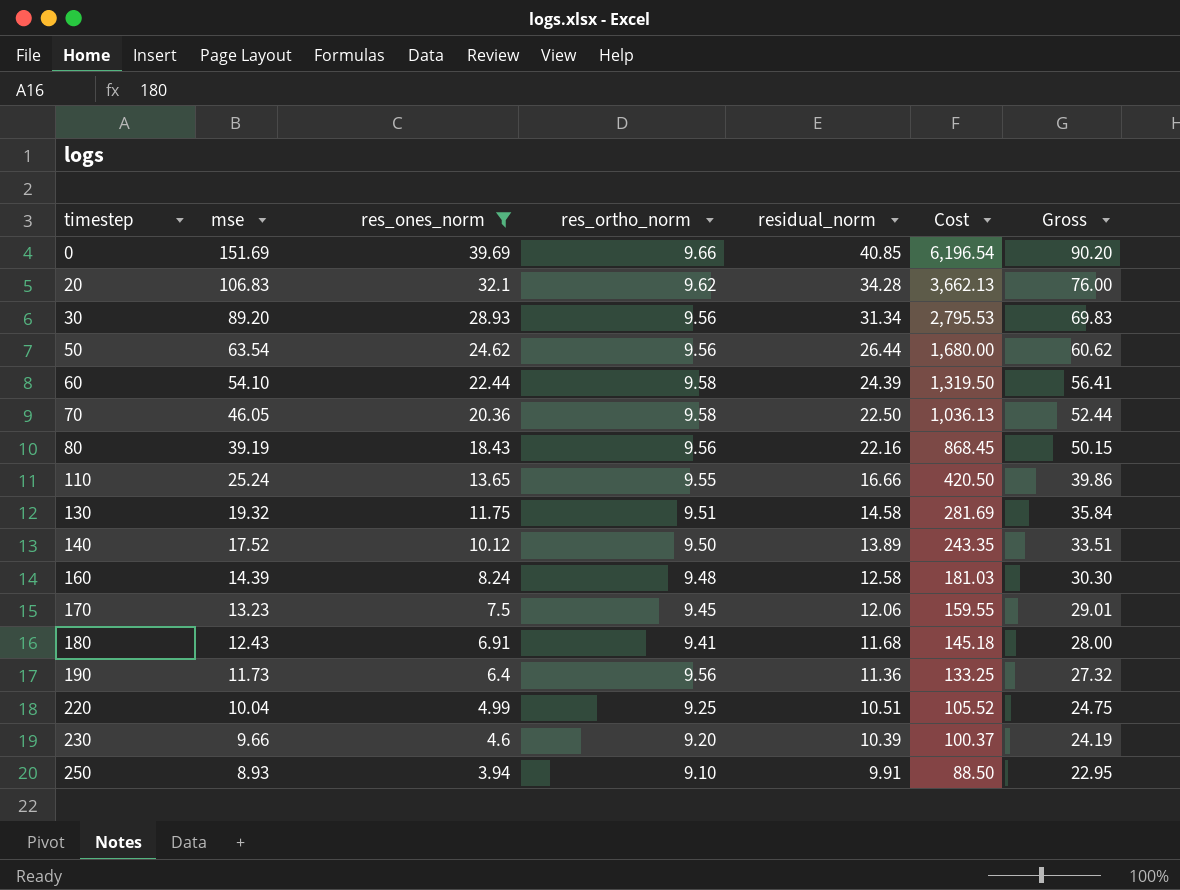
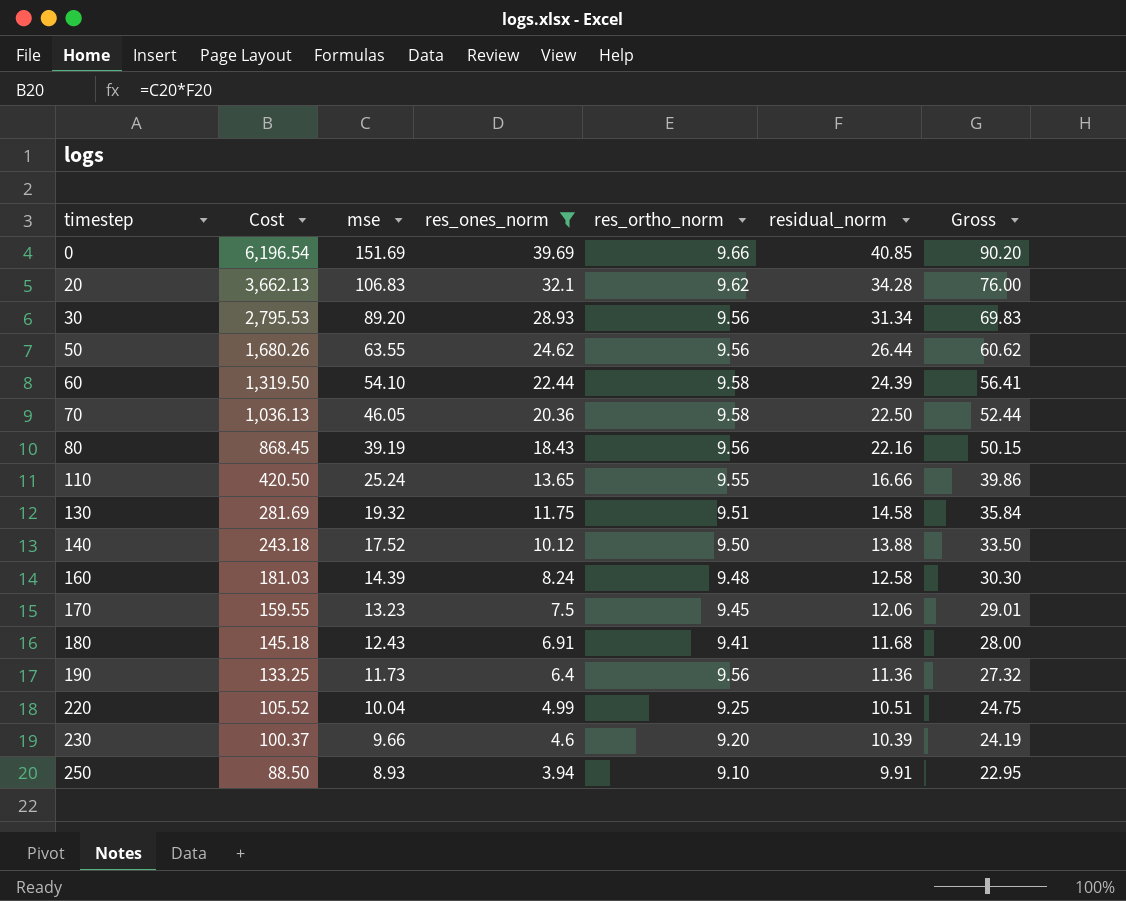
column Cost | position: 6 -> 2
50 | Cost: 1,680.00 -> 1,680.26
50 | mse: 63.54 -> 63.55
140 | Cost: 243.35 -> 243.18
140 | residual_norm: 13.89 -> 13.88
140 | Gross: 33.51 -> 33.50

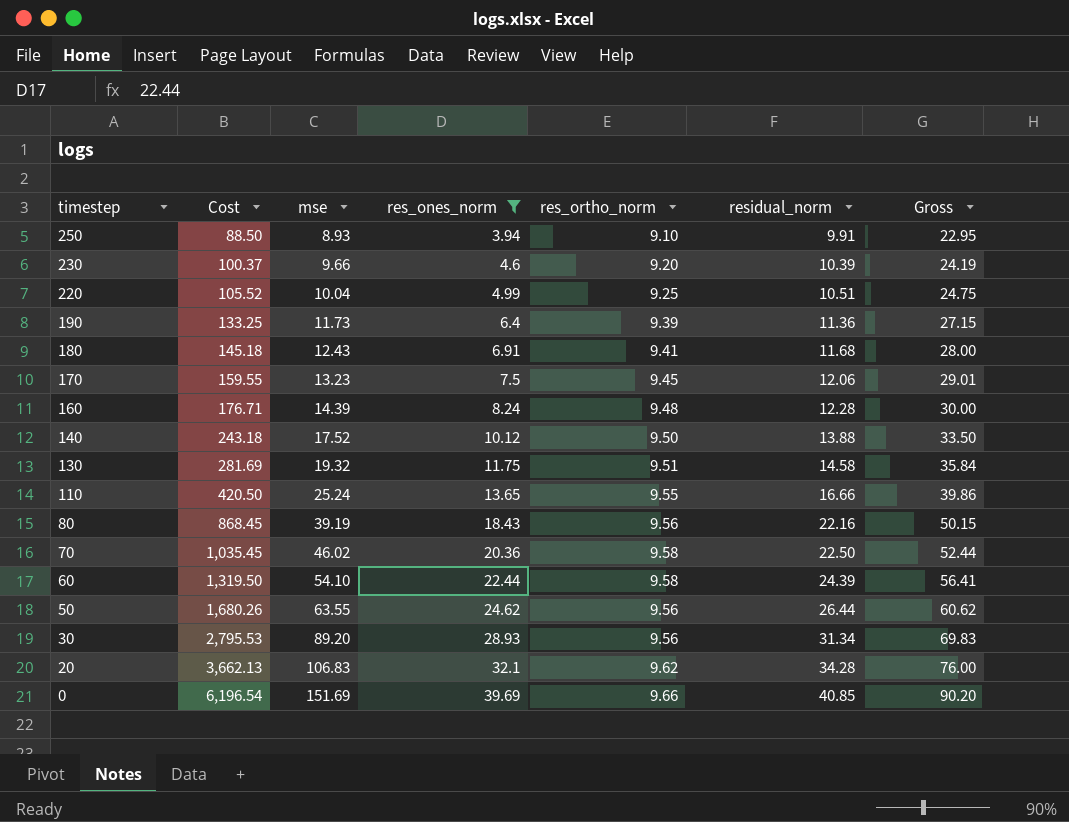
row order: timestep ascending -> timestep descending
190 | res_ortho_norm: 9.56 -> 9.39
190 | Gross: 27.32 -> 27.15
160 | Cost: 181.03 -> 176.71
160 | residual_norm: 12.58 -> 12.28
160 | Gross: 30.30 -> 30.00
70 | Cost: 1,036.13 -> 1,035.45
70 | mse: 46.05 -> 46.02

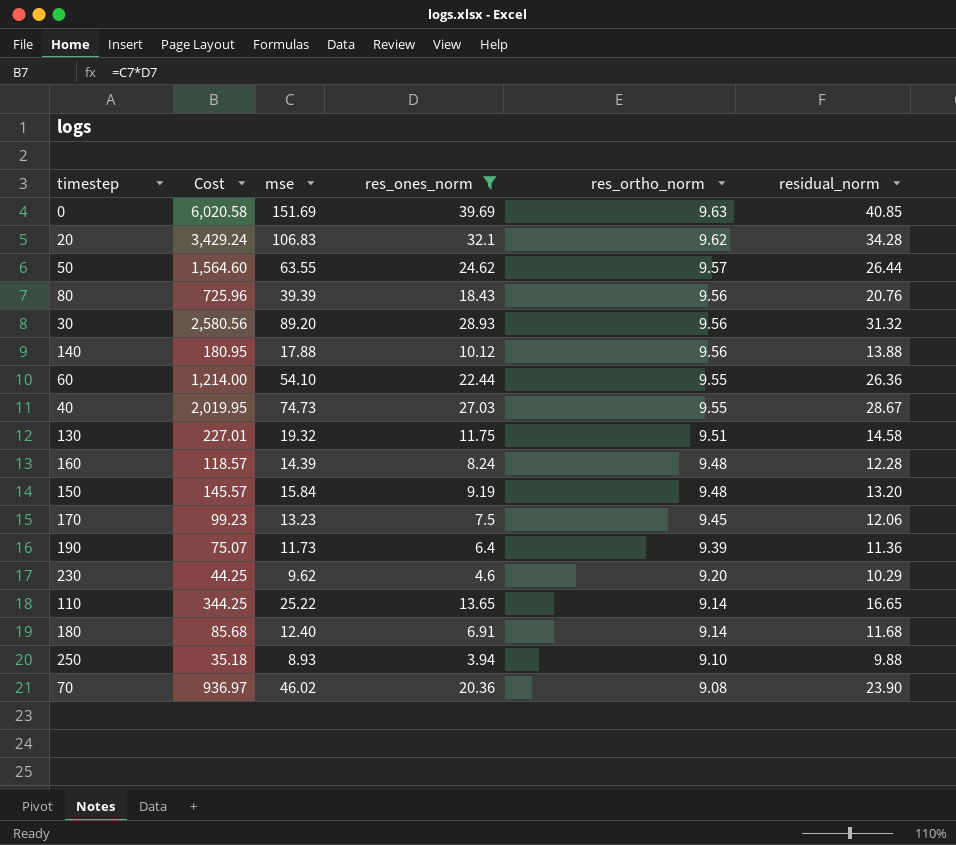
row order: timestep descending -> res_ortho_norm descending
column Gross | formula: [res_ones_norm] + [res_ortho_norm] + [residual_norm] -> none
column Cost | formula: [mse] * [residual_norm] -> [mse] * [res_ones_norm]
row 220: 105.52 | 10.04 | 4.99 | 9.25 | 10.51 | 24.75 -> none
0 | res_ortho_norm: 9.66 -> 9.63
50 | res_ortho_norm: 9.56 -> 9.57
80 | mse: 39.19 -> 39.39
80 | residual_norm: 22.16 -> 20.76
30 | residual_norm: 31.34 -> 31.32
140 | mse: 17.52 -> 17.88
140 | res_ortho_norm: 9.50 -> 9.56
60 | res_ortho_norm: 9.58 -> 9.55
60 | residual_norm: 24.39 -> 26.36
row 40: none -> 2,019.95 | 74.73 | 27.03 | 9.55 | 28.67
row 150: none -> 145.57 | 15.84 | 9.19 | 9.48 | 13.20
230 | mse: 9.66 -> 9.62
230 | residual_norm: 10.39 -> 10.29
110 | mse: 25.24 -> 25.22
110 | res_ortho_norm: 9.55 -> 9.14
110 | residual_norm: 16.66 -> 16.65
180 | mse: 12.43 -> 12.40
180 | res_ortho_norm: 9.41 -> 9.14
250 | residual_norm: 9.91 -> 9.88
70 | res_ortho_norm: 9.58 -> 9.08
70 | residual_norm: 22.50 -> 23.90

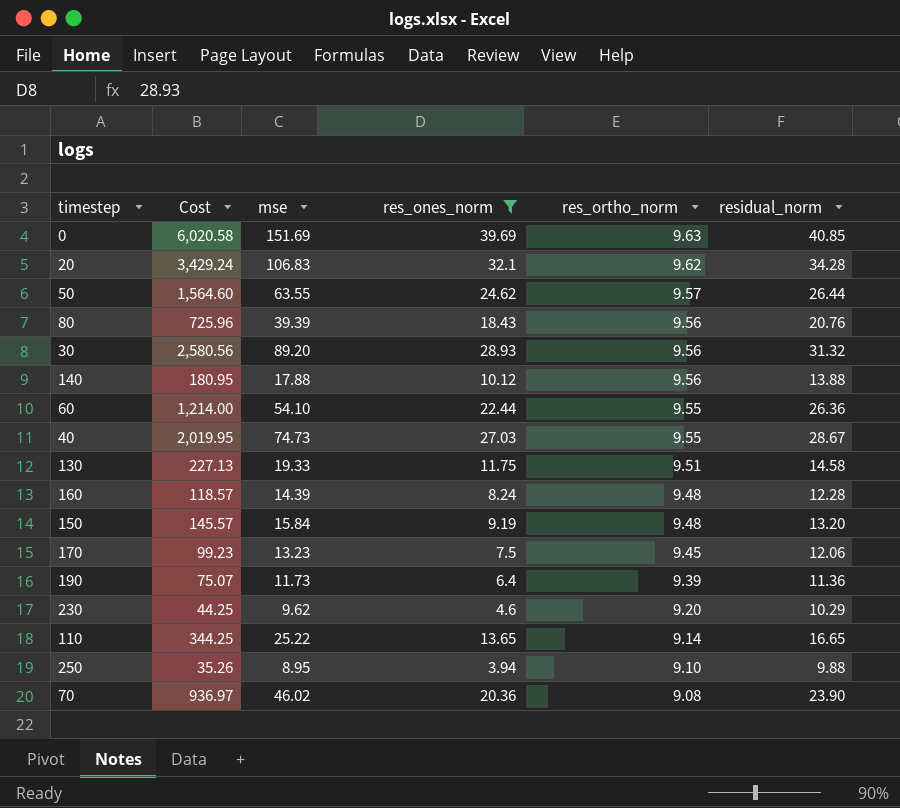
row 180: 85.68 | 12.40 | 6.91 | 9.14 | 11.68 -> none
130 | Cost: 227.01 -> 227.13
130 | mse: 19.32 -> 19.33
250 | Cost: 35.18 -> 35.26
250 | mse: 8.93 -> 8.95

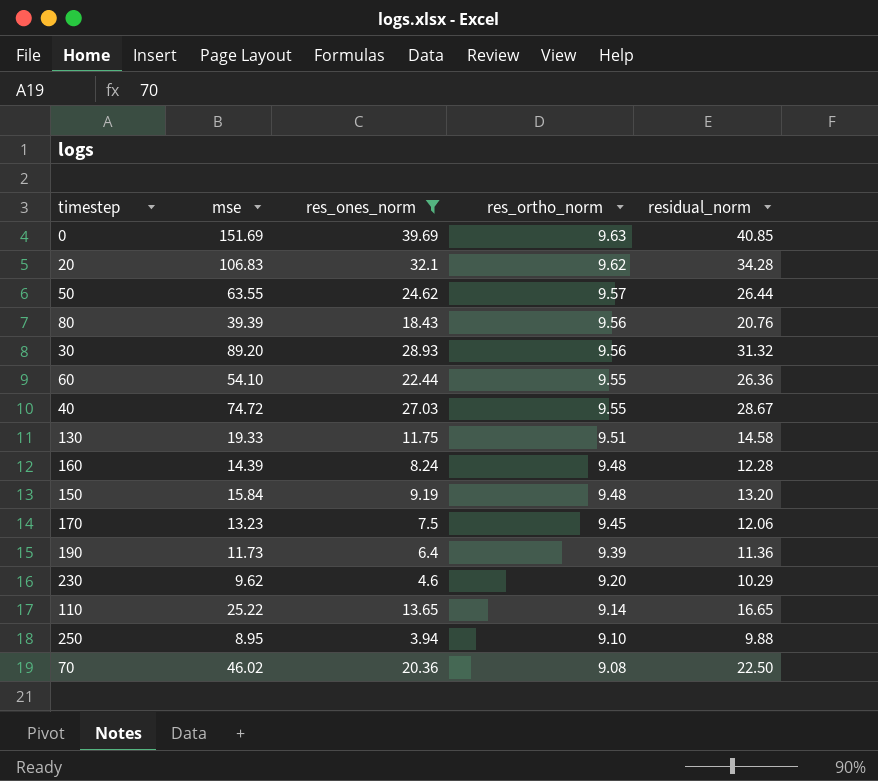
column Cost | formula: [mse] * [res_ones_norm] -> none
row 140: 180.95 | 17.88 | 10.12 | 9.56 | 13.88 -> none
40 | mse: 74.73 -> 74.72
70 | residual_norm: 23.90 -> 22.50

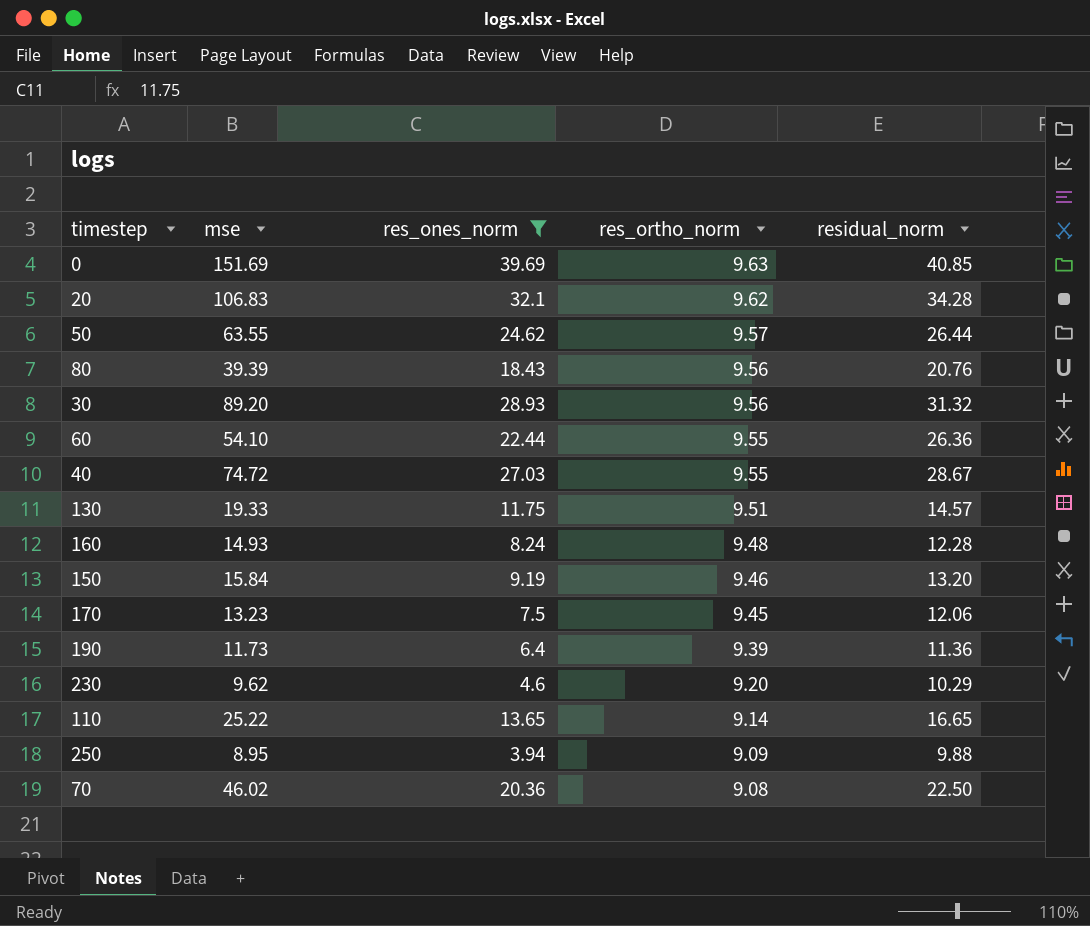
130 | residual_norm: 14.58 -> 14.57
160 | mse: 14.39 -> 14.93
150 | res_ortho_norm: 9.48 -> 9.46
250 | res_ortho_norm: 9.10 -> 9.09

